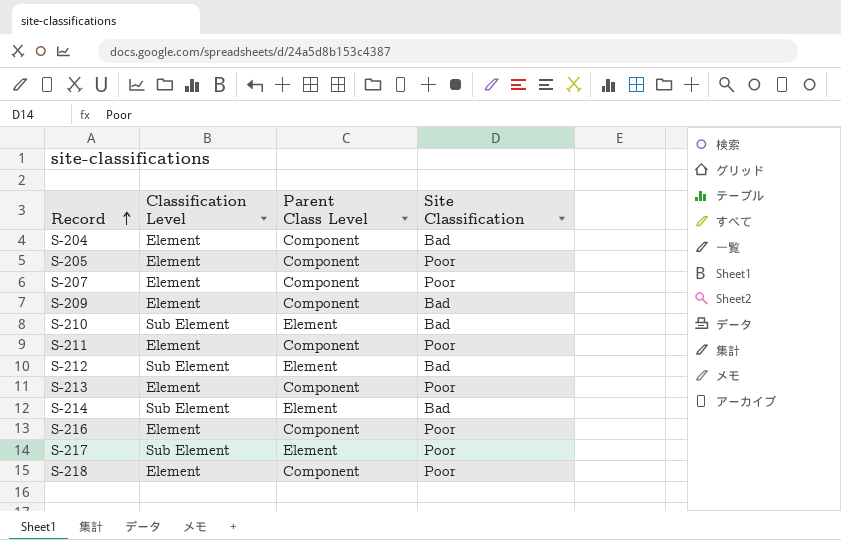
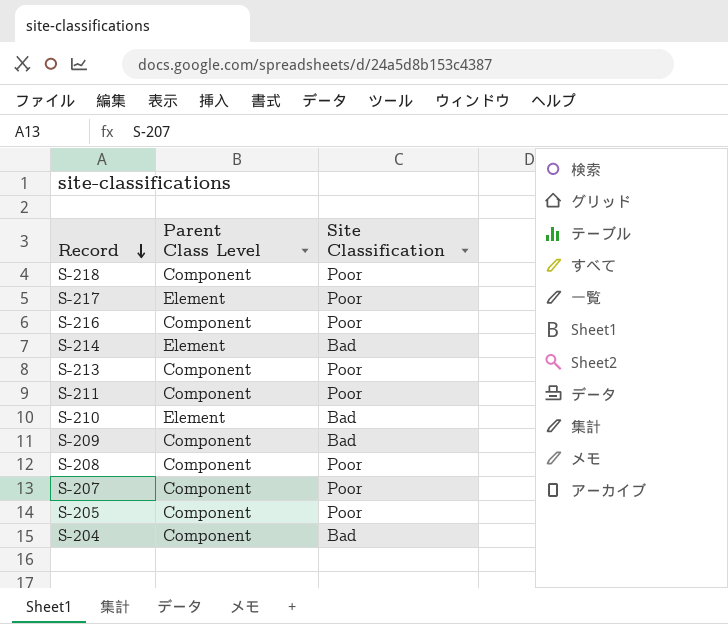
row order: Record ascending -> Record descending
column Classification Level | position: 2 -> none
row S-212: Sub Element | Element | Bad -> none
row S-208: none -> Component | Poor

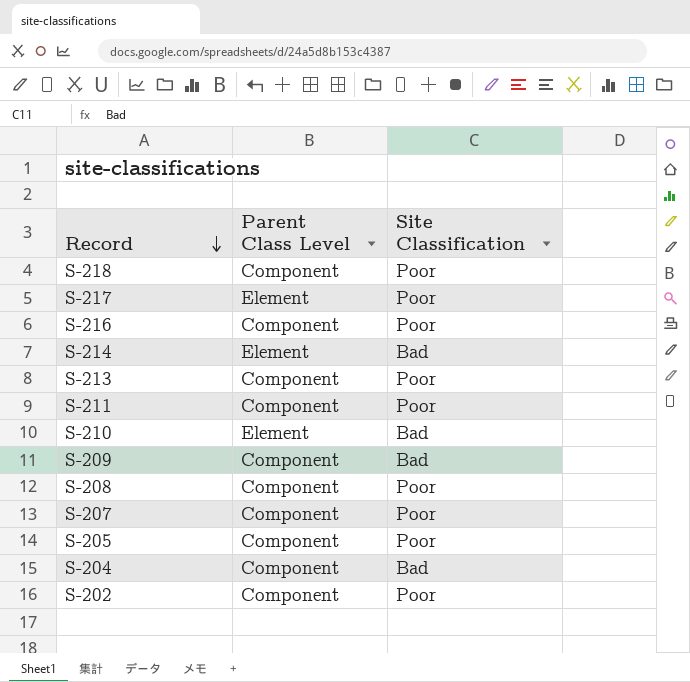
row S-202: none -> Component | Poor

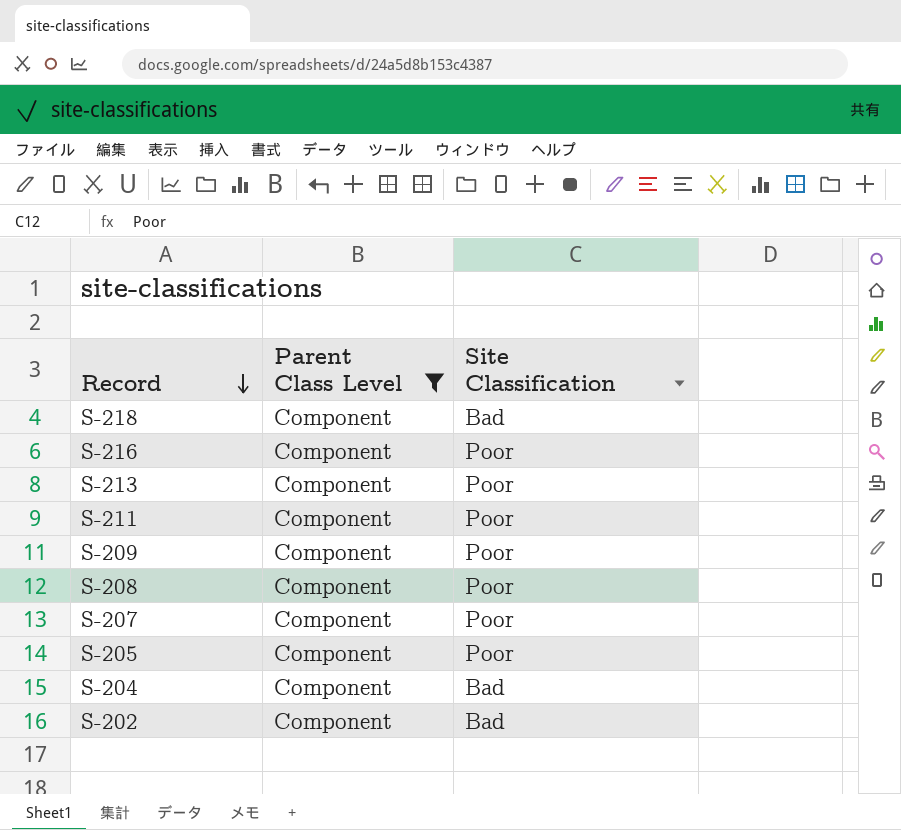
filter: none -> Parent Class Level = Component
S-218 | Site Classification: Poor -> Bad
S-209 | Site Classification: Bad -> Poor
S-202 | Site Classification: Poor -> Bad

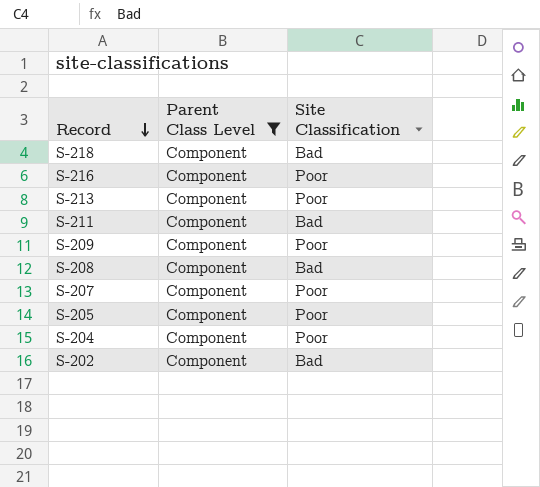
S-211 | Site Classification: Poor -> Bad
S-208 | Site Classification: Poor -> Bad
S-204 | Site Classification: Bad -> Poor

